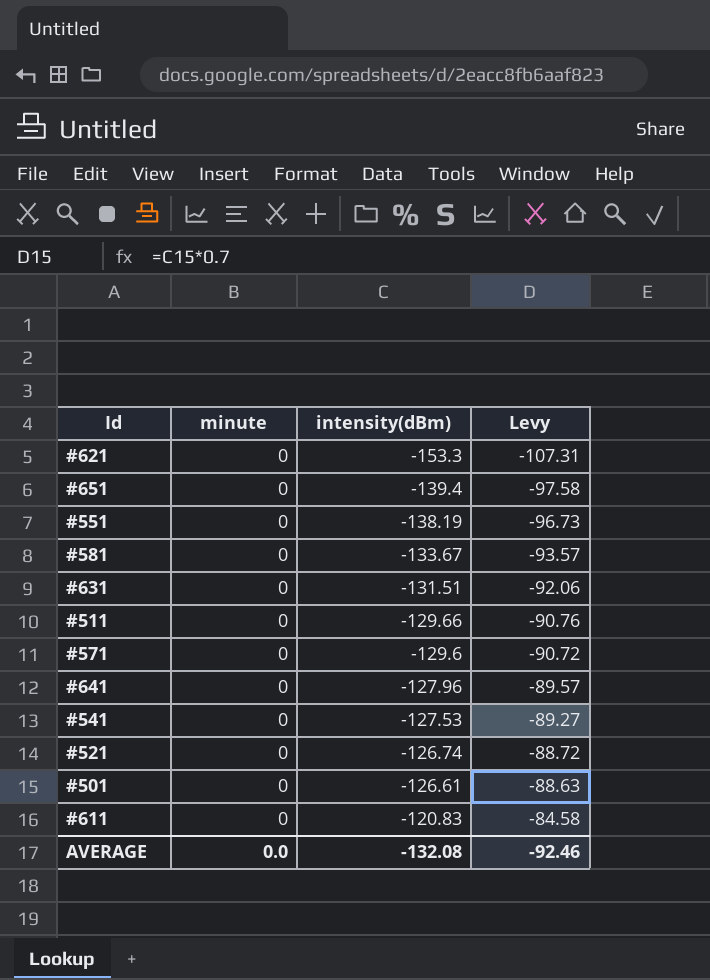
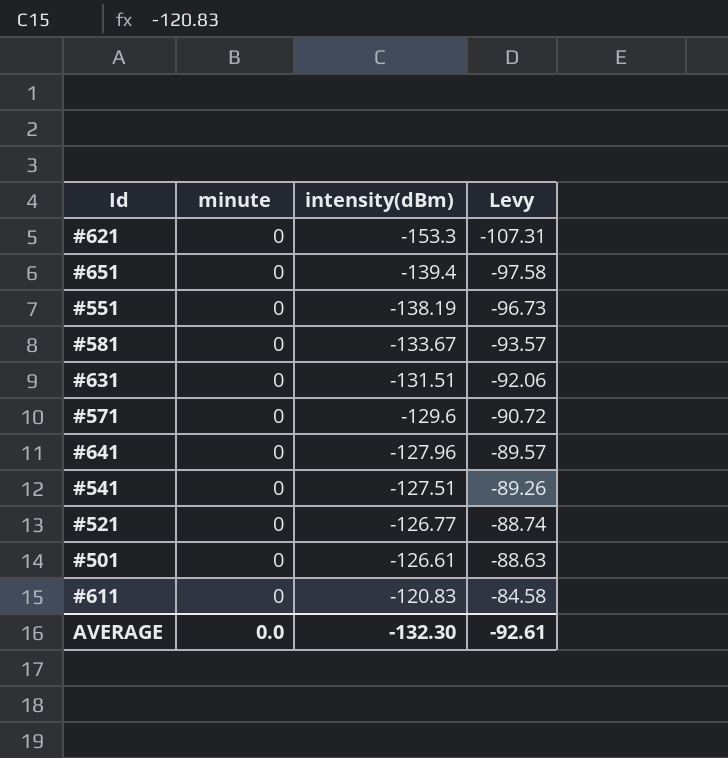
row #511: 0 | -129.66 | -90.76 -> none
#541 | intensity(dBm): -127.53 -> -127.51
#541 | Levy: -89.27 -> -89.26
#521 | intensity(dBm): -126.74 -> -126.77
#521 | Levy: -88.72 -> -88.74
AVERAGE | intensity(dBm): -132.08 -> -132.30
AVERAGE | Levy: -92.46 -> -92.61

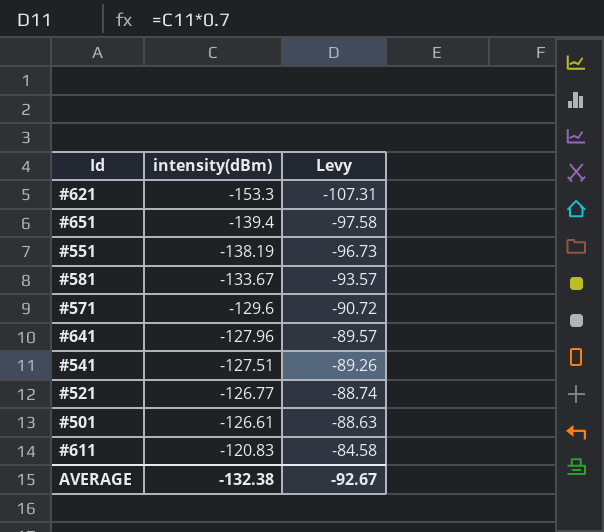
column minute | position: 2 -> none
row #631: 0 | -131.51 | -92.06 -> none
AVERAGE | intensity(dBm): -132.30 -> -132.38
AVERAGE | Levy: -92.61 -> -92.67

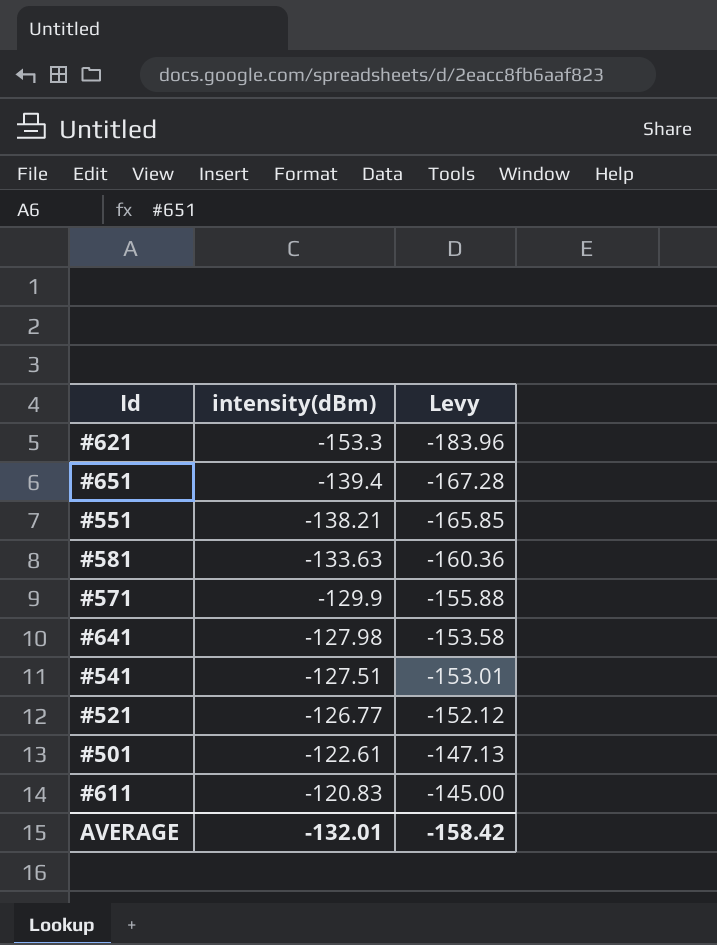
column Levy | formula: [intensity(dBm)] * 0.7 -> [intensity(dBm)] * 1.2
#551 | intensity(dBm): -138.19 -> -138.21
#581 | intensity(dBm): -133.67 -> -133.63
#571 | intensity(dBm): -129.6 -> -129.9
#641 | intensity(dBm): -127.96 -> -127.98
#501 | intensity(dBm): -126.61 -> -122.61
AVERAGE | intensity(dBm): -132.38 -> -132.01
AVERAGE | Levy: -92.67 -> -158.42

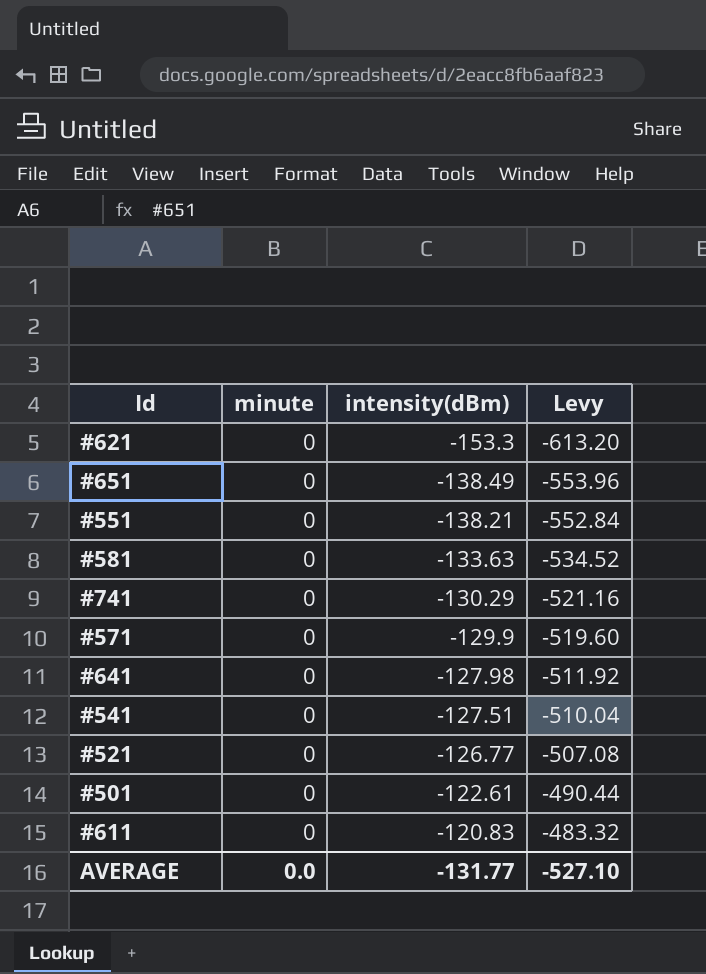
column minute | position: none -> 2
column Levy | formula: [intensity(dBm)] * 1.2 -> [intensity(dBm)] * 4
#651 | intensity(dBm): -139.4 -> -138.49
row #741: none -> 0 | -130.29 | -521.16
AVERAGE | intensity(dBm): -132.01 -> -131.77
AVERAGE | Levy: -158.42 -> -527.10

